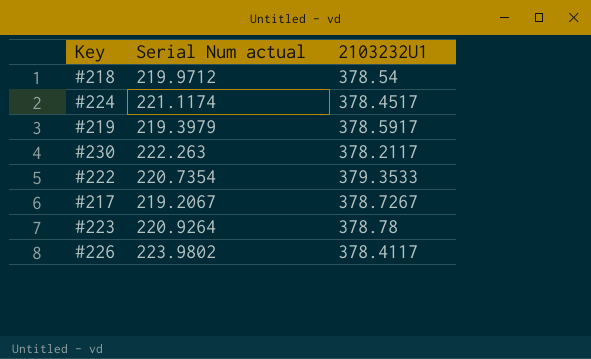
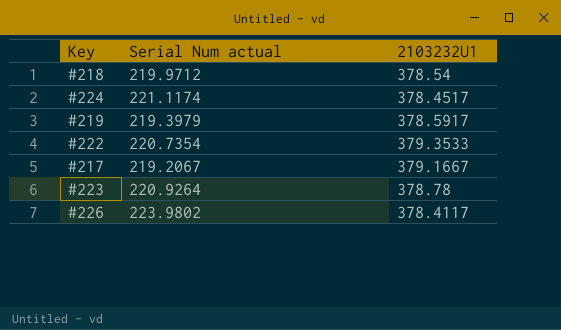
row #230: 222.263 | 378.2117 -> none
#217 | 2103232U1: 378.7267 -> 379.1667

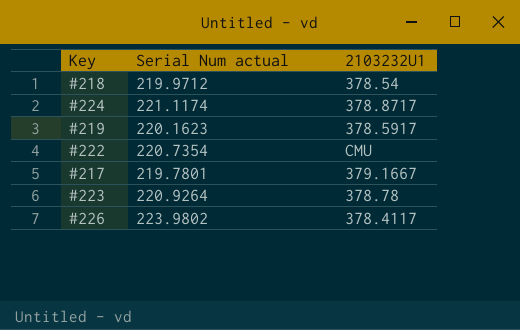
#224 | 2103232U1: 378.4517 -> 378.8717
#219 | Serial Num actual: 219.3979 -> 220.1623
#222 | 2103232U1: 379.3533 -> CMU
#217 | Serial Num actual: 219.2067 -> 219.7801

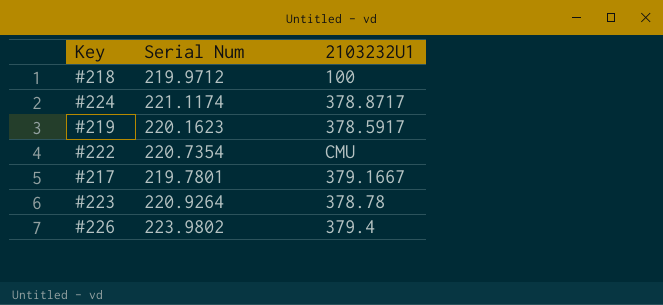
column name: Serial Num actual -> Serial Num
#218 | 2103232U1: 378.54 -> 100
#226 | 2103232U1: 378.4117 -> 379.4

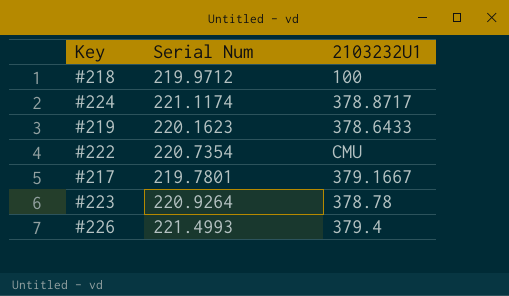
#219 | 2103232U1: 378.5917 -> 378.6433
#226 | Serial Num: 223.9802 -> 221.4993

